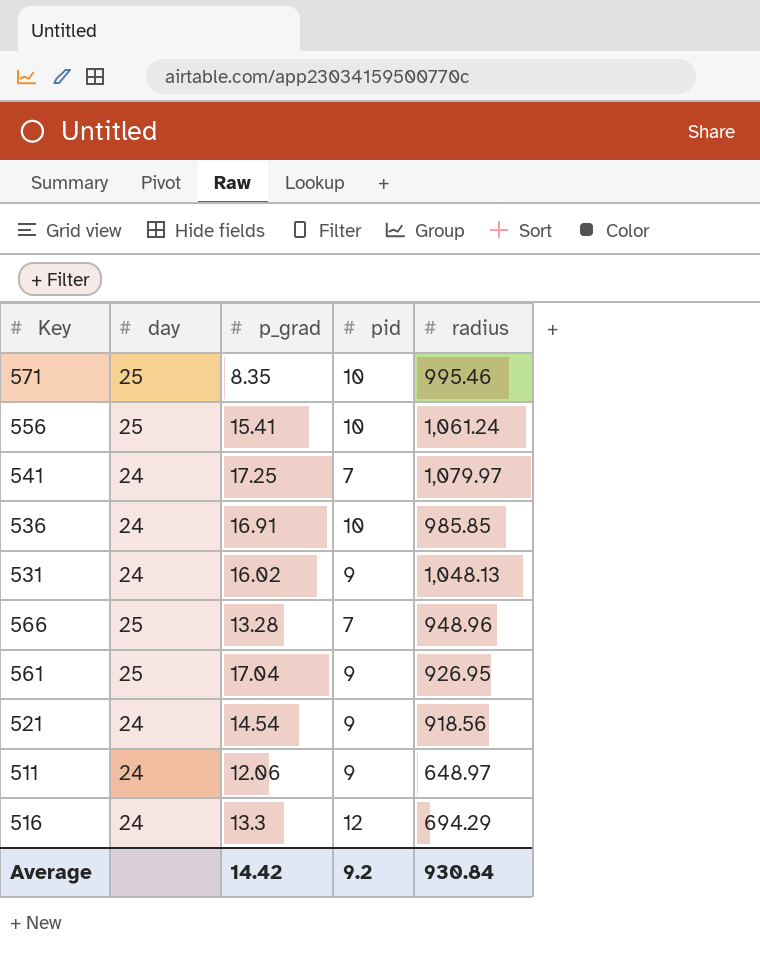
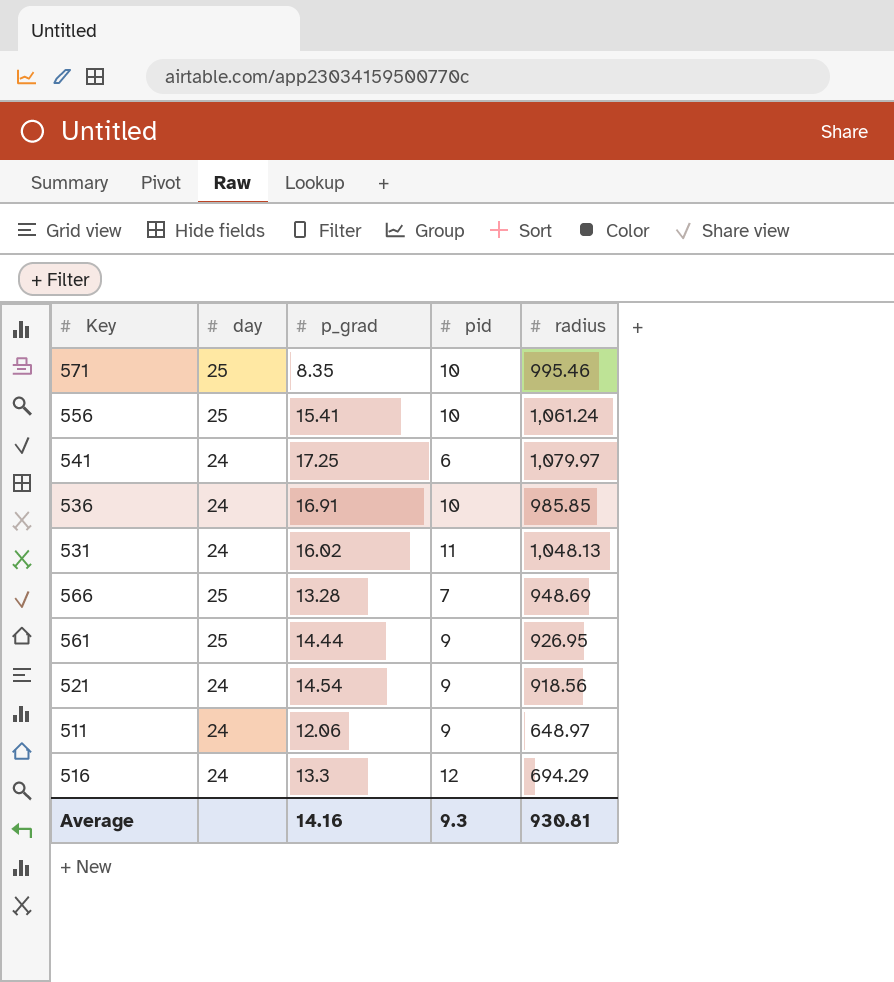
541 | pid: 7 -> 6
531 | pid: 9 -> 11
566 | radius: 948.96 -> 948.69
561 | p_grad: 17.04 -> 14.44
Average | p_grad: 14.42 -> 14.16
Average | pid: 9.2 -> 9.3
Average | radius: 930.84 -> 930.81

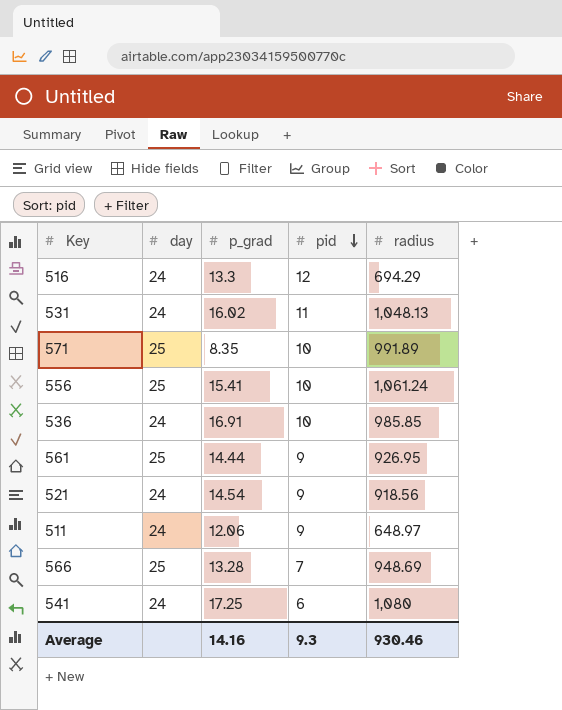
row order: none -> pid descending
571 | radius: 995.46 -> 991.89
541 | radius: 1,079.97 -> 1,080
Average | radius: 930.81 -> 930.46

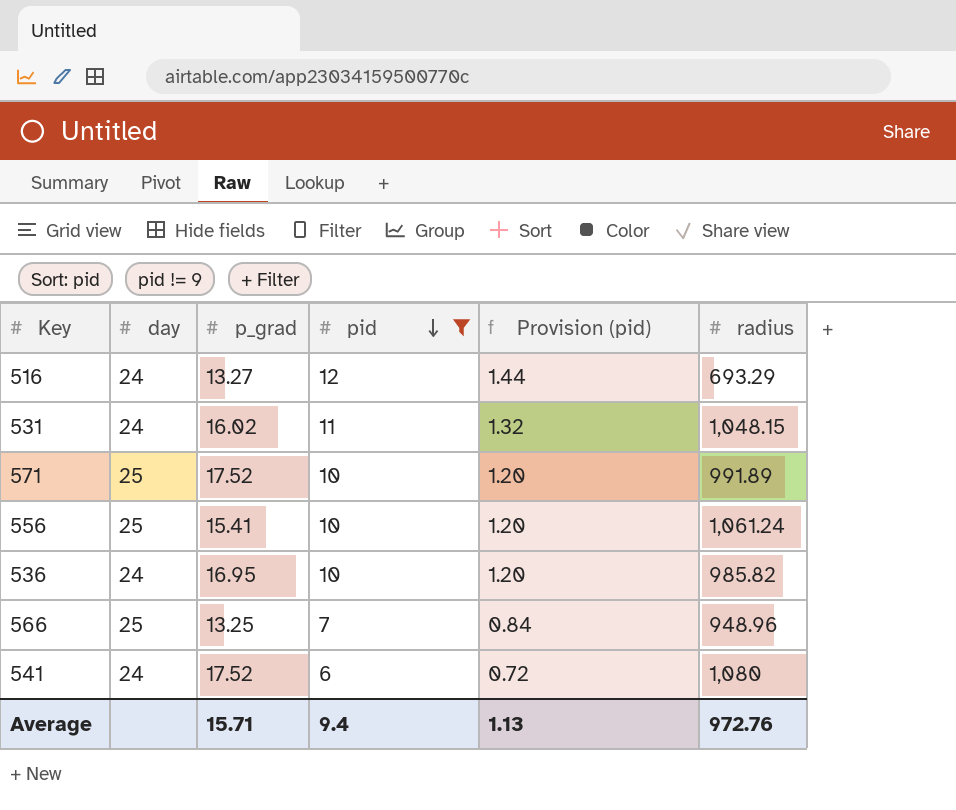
filter: none -> pid != 9
column Provision (pid) | formula: none -> [pid] * 0.12
516 | p_grad: 13.3 -> 13.27
516 | radius: 694.29 -> 693.29
531 | radius: 1,048.13 -> 1,048.15
571 | p_grad: 8.35 -> 17.52
536 | p_grad: 16.91 -> 16.95
536 | radius: 985.85 -> 985.82
566 | p_grad: 13.28 -> 13.25
566 | radius: 948.69 -> 948.96
541 | p_grad: 17.25 -> 17.52
Average | p_grad: 14.16 -> 15.71
Average | pid: 9.3 -> 9.4
Average | radius: 930.46 -> 972.76

